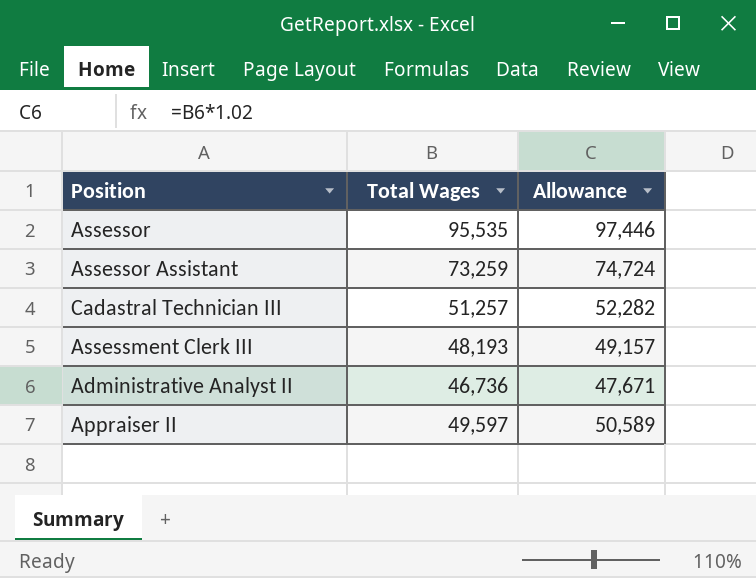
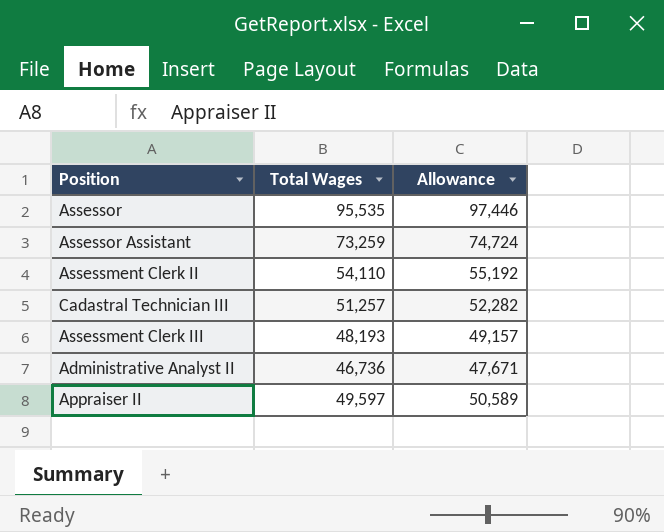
row Assessment Clerk II: none -> 54,110 | 55,192

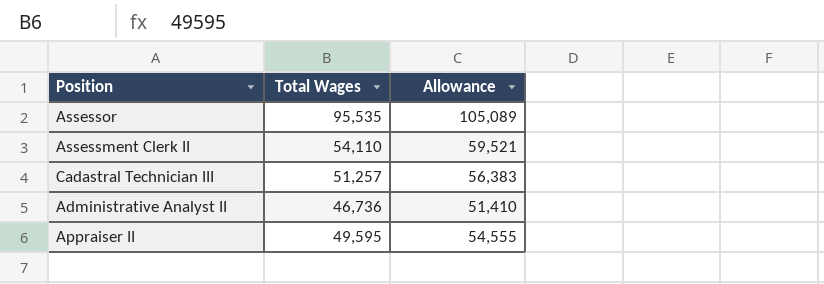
column Allowance | formula: [Total Wages] * 1.02 -> [Total Wages] * 1.1
row Assessor Assistant: 73,259 | 74,724 -> none
row Assessment Clerk III: 48,193 | 49,157 -> none
Appraiser II | Total Wages: 49,597 -> 49,595

